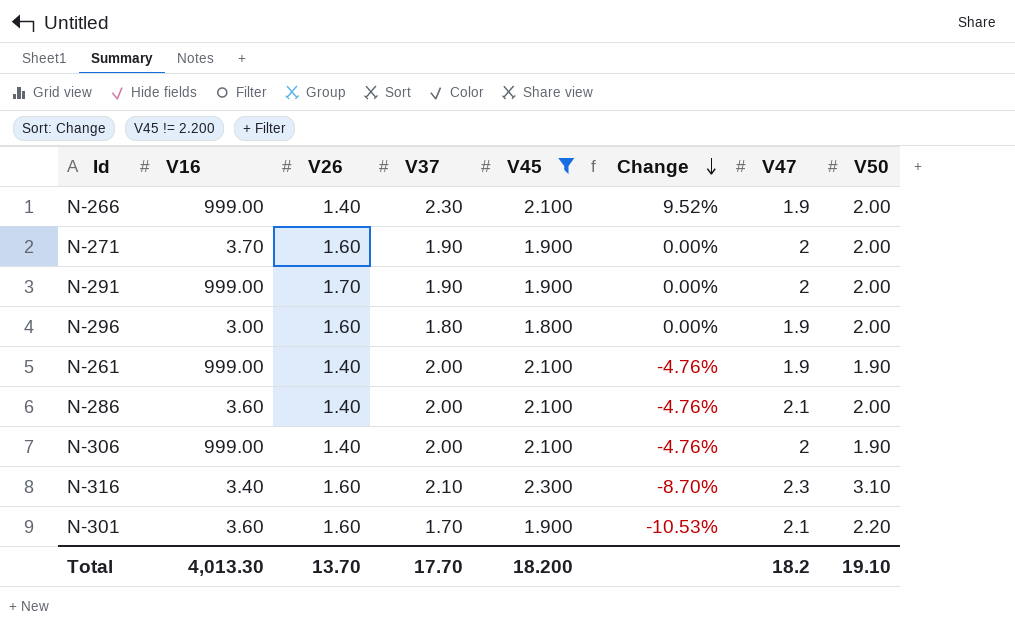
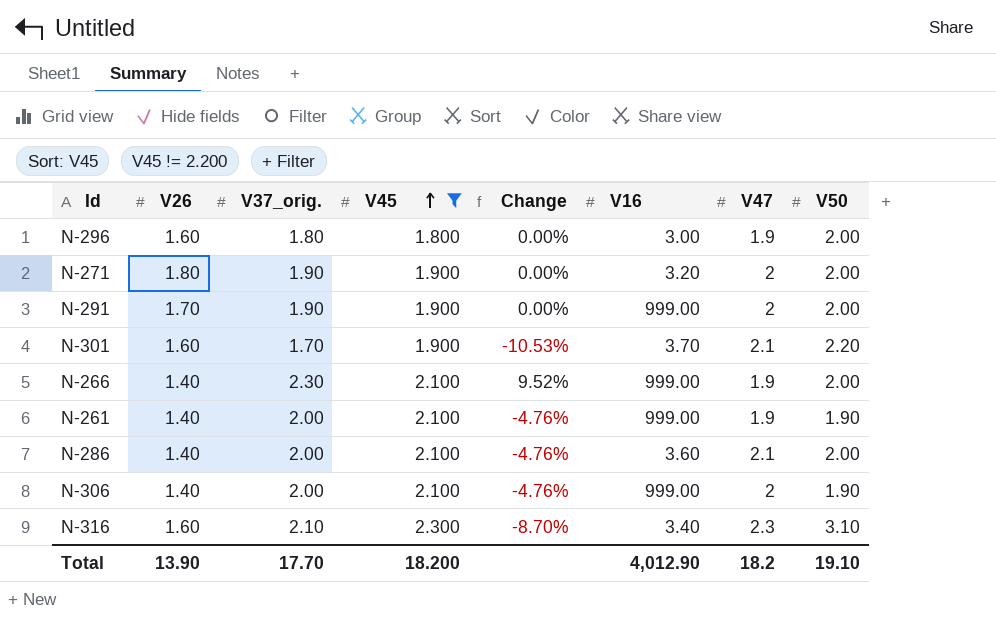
row order: Change descending -> V45 ascending
column name: V37 -> V37_orig.
column V16 | position: 2 -> 6
N-271 | V26: 1.60 -> 1.80
N-271 | V16: 3.70 -> 3.20
N-301 | V16: 3.60 -> 3.70
Total | V26: 13.70 -> 13.90
Total | V16: 4,013.30 -> 4,012.90

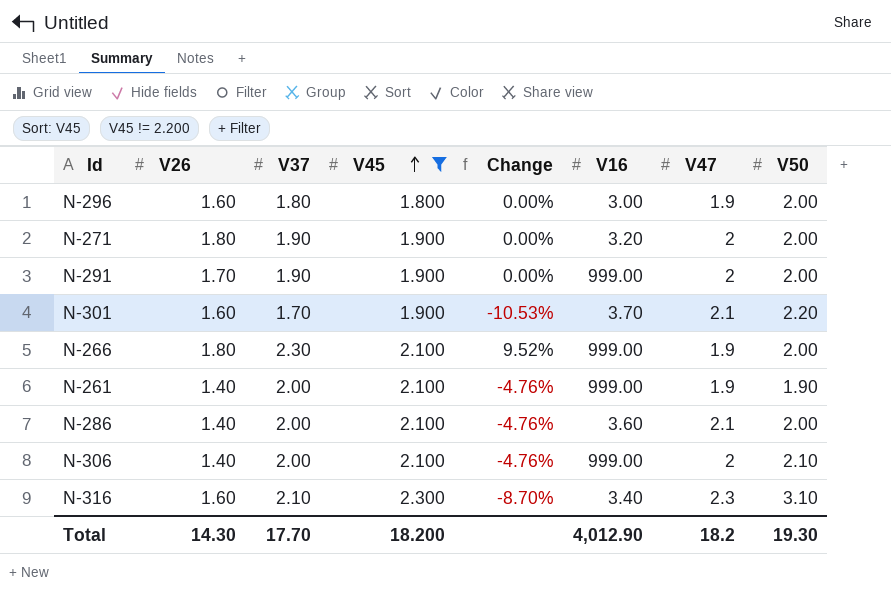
column name: V37_orig. -> V37
N-266 | V26: 1.40 -> 1.80
N-306 | V50: 1.90 -> 2.10
Total | V26: 13.90 -> 14.30
Total | V50: 19.10 -> 19.30

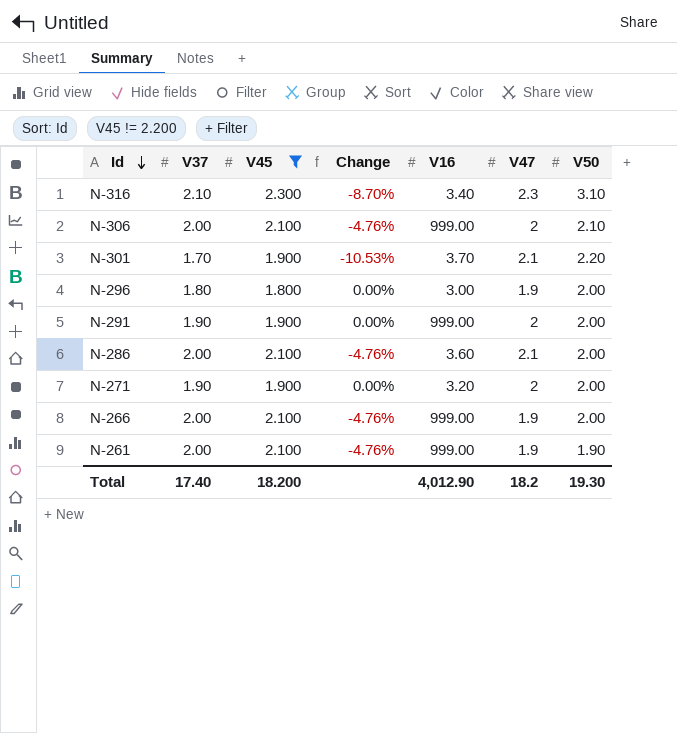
row order: V45 ascending -> Id descending
column V26 | position: 2 -> none
N-266 | V37: 2.30 -> 2.00
N-266 | Change: 9.52% -> -4.76%
Total | V37: 17.70 -> 17.40

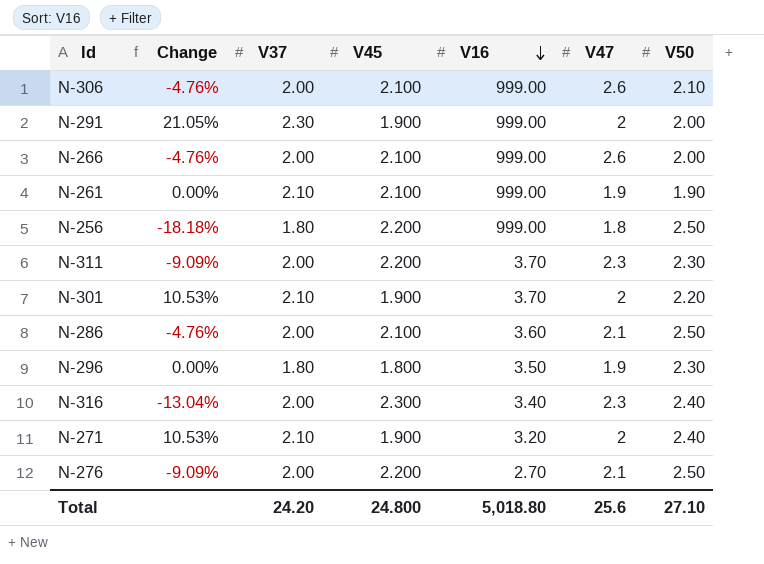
filter: V45 != 2.200 -> none
row order: Id descending -> V16 descending
column Change | position: 4 -> 2
N-306 | V47: 2 -> 2.6
N-291 | Change: 0.00% -> 21.05%
N-291 | V37: 1.90 -> 2.30
N-266 | V47: 1.9 -> 2.6
N-261 | Change: -4.76% -> 0.00%
N-261 | V37: 2.00 -> 2.10
N-301 | Change: -10.53% -> 10.53%
N-301 | V37: 1.70 -> 2.10
N-301 | V47: 2.1 -> 2
N-286 | V50: 2.00 -> 2.50
N-296 | V16: 3.00 -> 3.50
N-296 | V50: 2.00 -> 2.30
N-316 | Change: -8.70% -> -13.04%
N-316 | V37: 2.10 -> 2.00
N-316 | V50: 3.10 -> 2.40
N-271 | Change: 0.00% -> 10.53%
N-271 | V37: 1.90 -> 2.10
N-271 | V50: 2.00 -> 2.40
Total | V37: 17.40 -> 24.20
Total | V45: 18.200 -> 24.800
Total | V16: 4,012.90 -> 5,018.80
Total | V47: 18.2 -> 25.6
Total | V50: 19.30 -> 27.10

